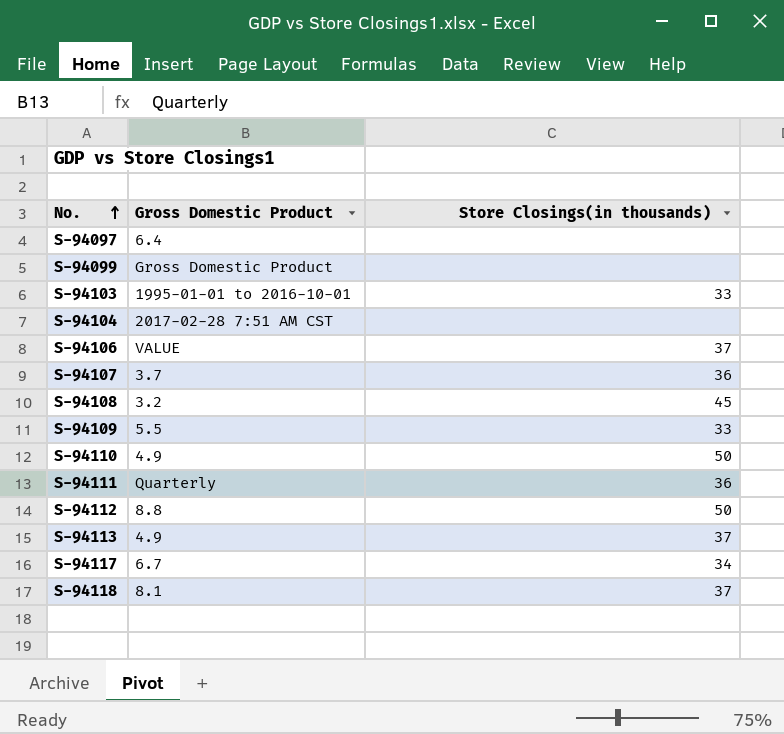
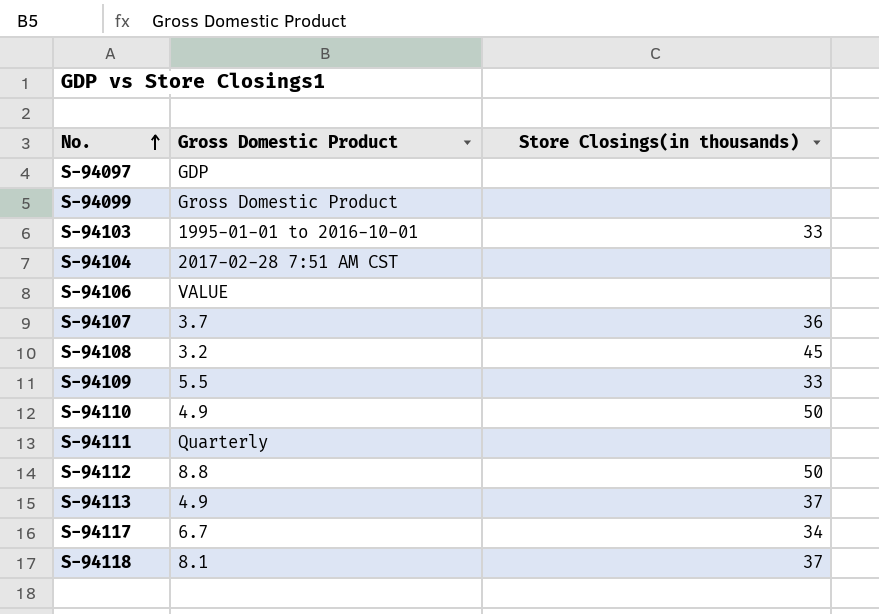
S-94097 | Gross Domestic Product: 6.4 -> GDP
S-94106 | Store Closings(in thousands): 37 -> none
S-94111 | Store Closings(in thousands): 36 -> none

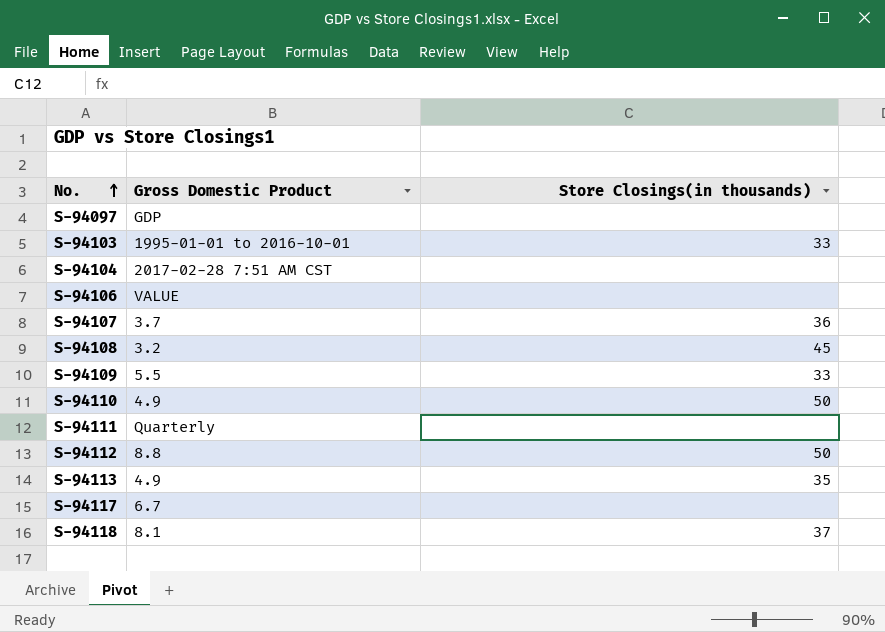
row S-94099: Gross Domestic Product | none -> none
S-94113 | Store Closings(in thousands): 37 -> 35
S-94117 | Store Closings(in thousands): 34 -> none

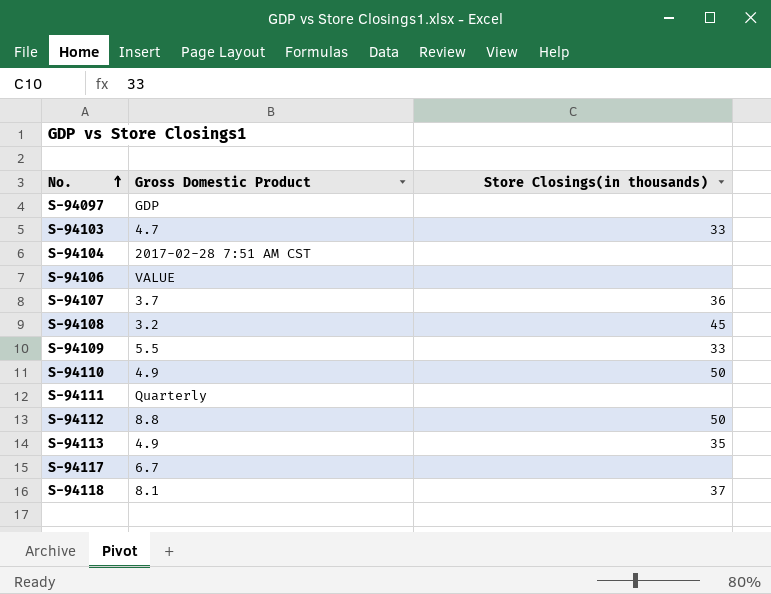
S-94103 | Gross Domestic Product: 1995-01-01 to 2016-10-01 -> 4.7

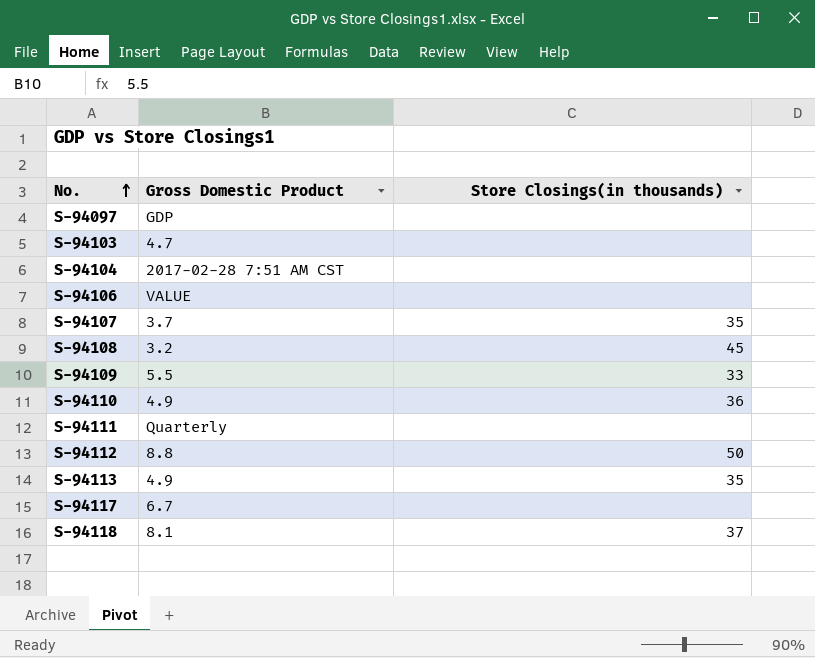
S-94103 | Store Closings(in thousands): 33 -> none
S-94107 | Store Closings(in thousands): 36 -> 35
S-94110 | Store Closings(in thousands): 50 -> 36

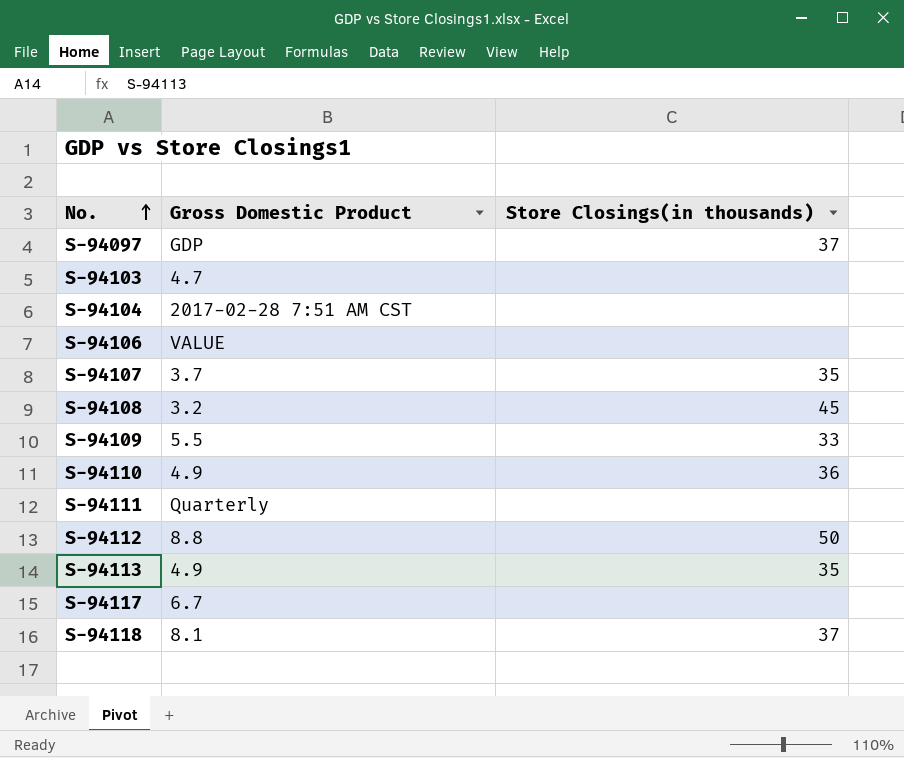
S-94097 | Store Closings(in thousands): none -> 37

